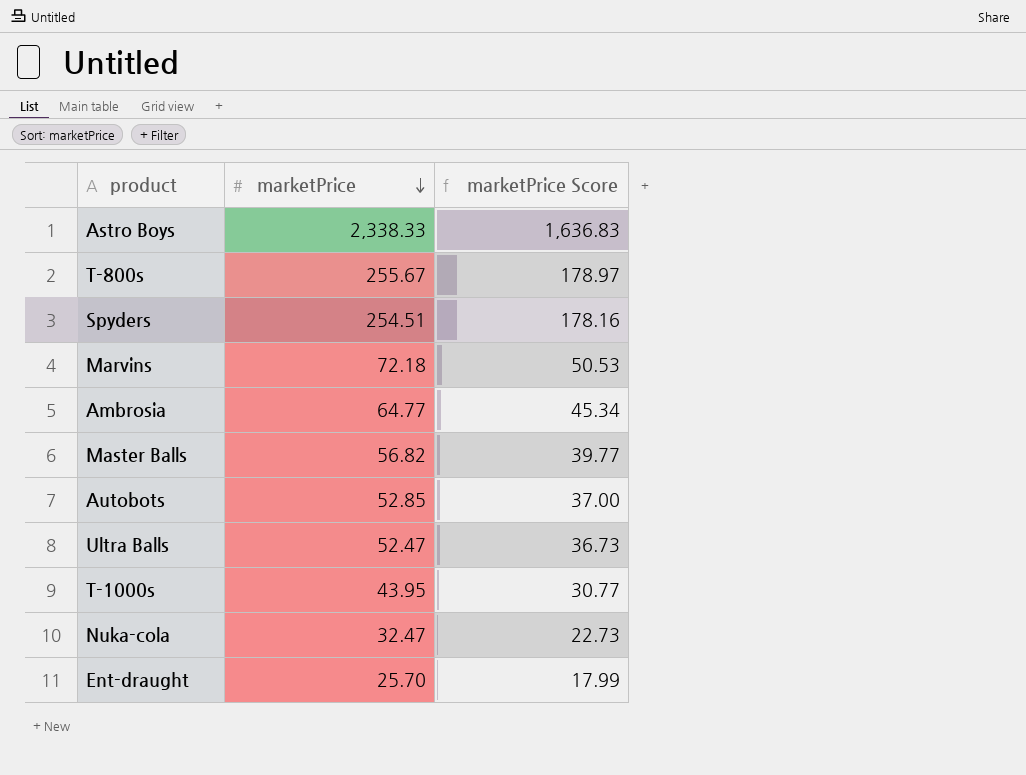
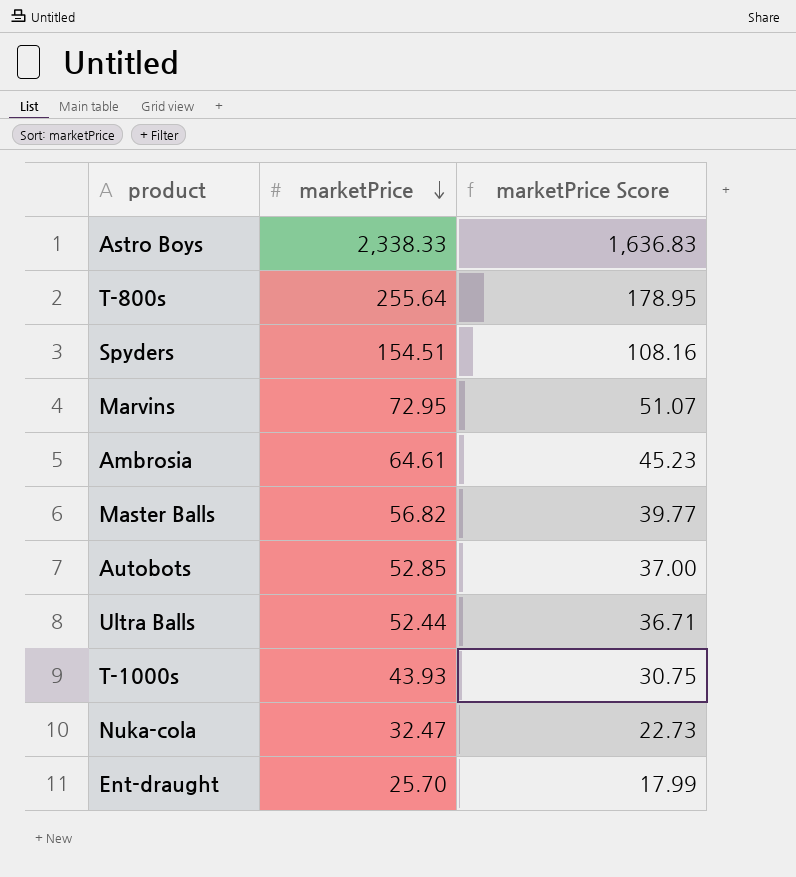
T-800s | marketPrice: 255.67 -> 255.64
T-800s | marketPrice Score: 178.97 -> 178.95
Spyders | marketPrice: 254.51 -> 154.51
Spyders | marketPrice Score: 178.16 -> 108.16
Marvins | marketPrice: 72.18 -> 72.95
Marvins | marketPrice Score: 50.53 -> 51.07
Ambrosia | marketPrice: 64.77 -> 64.61
Ambrosia | marketPrice Score: 45.34 -> 45.23
Ultra Balls | marketPrice: 52.47 -> 52.44
Ultra Balls | marketPrice Score: 36.73 -> 36.71
T-1000s | marketPrice: 43.95 -> 43.93
T-1000s | marketPrice Score: 30.77 -> 30.75

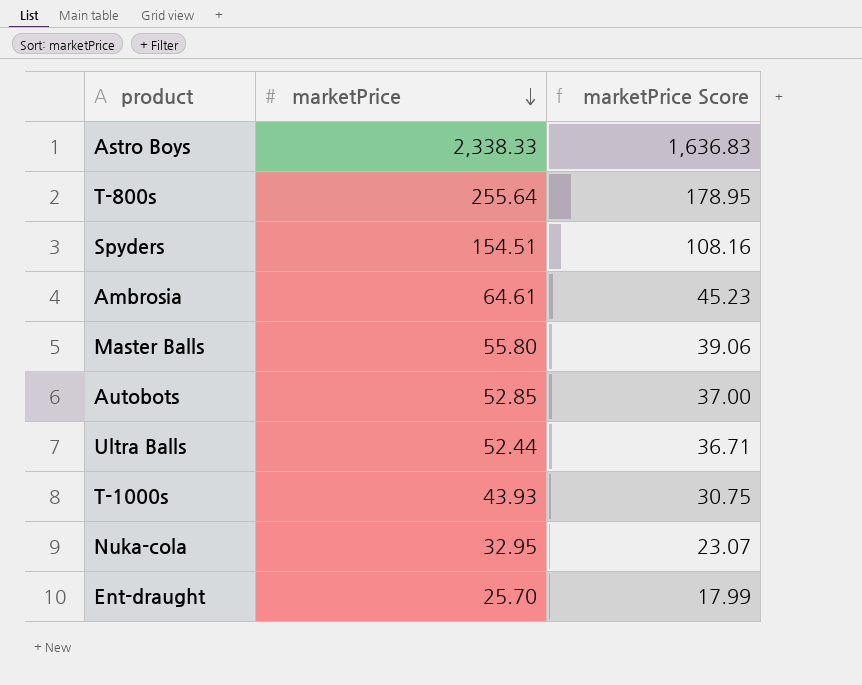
row Marvins: 72.95 | 51.07 -> none
Master Balls | marketPrice: 56.82 -> 55.80
Master Balls | marketPrice Score: 39.77 -> 39.06
Nuka-cola | marketPrice: 32.47 -> 32.95
Nuka-cola | marketPrice Score: 22.73 -> 23.07

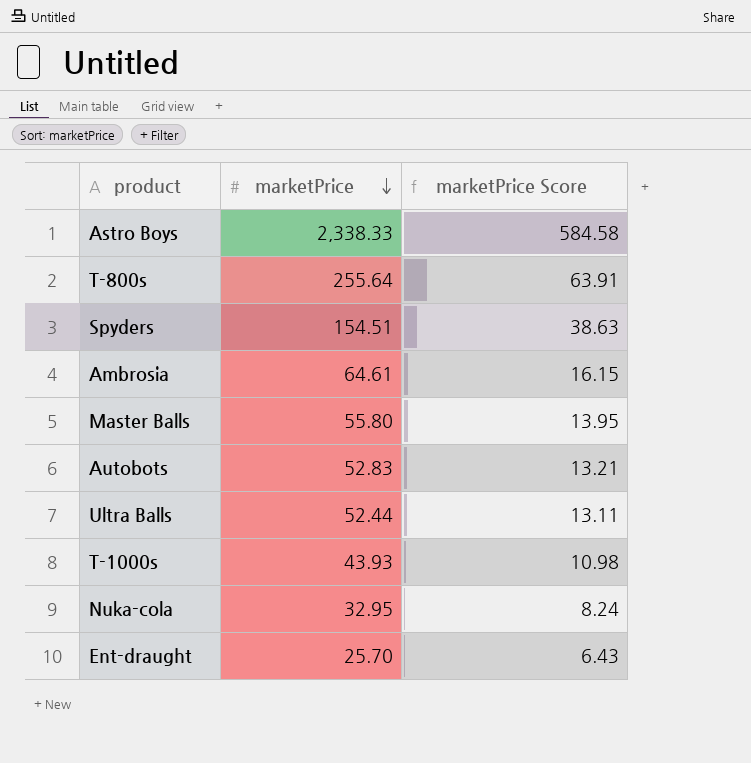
column marketPrice Score | formula: [marketPrice] * 0.7 -> [marketPrice] * 0.25
Autobots | marketPrice: 52.85 -> 52.83

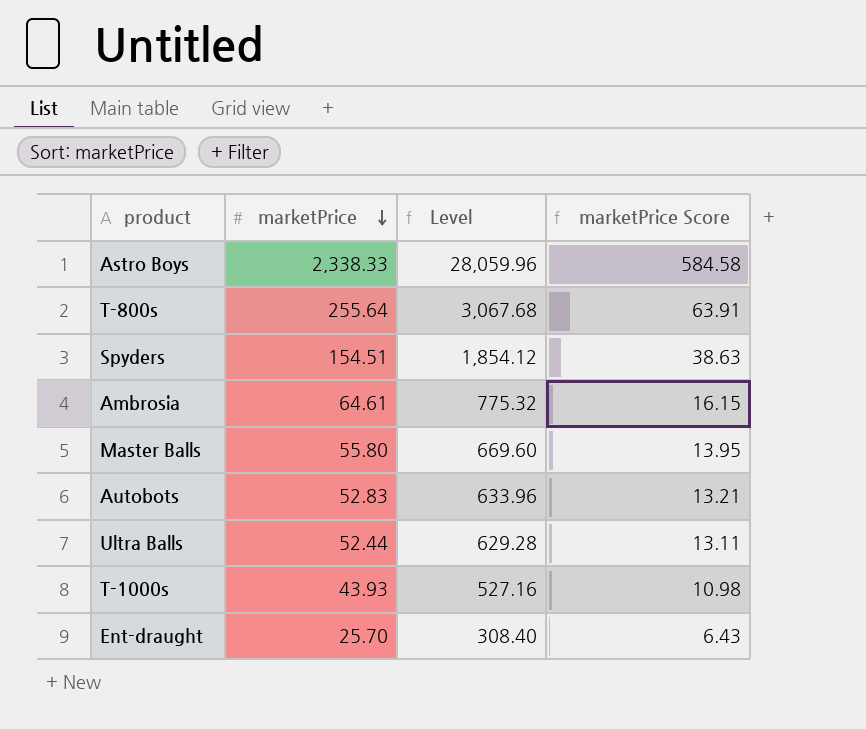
column Level | formula: none -> [marketPrice] * 12
row Nuka-cola: 32.95 | 8.24 -> none

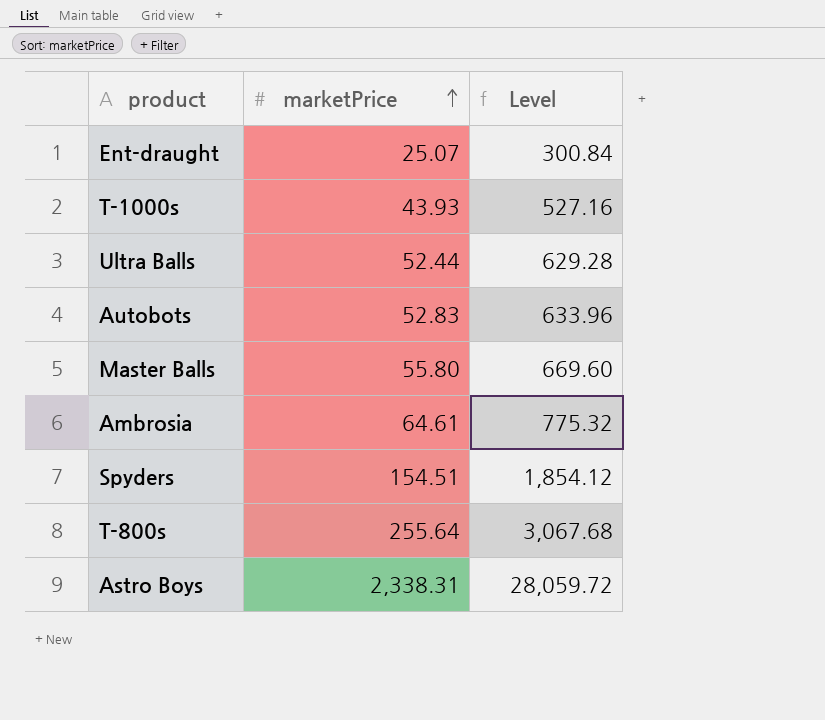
row order: marketPrice descending -> marketPrice ascending
column marketPrice Score | formula: [marketPrice] * 0.25 -> none
Ent-draught | marketPrice: 25.70 -> 25.07
Ent-draught | Level: 308.40 -> 300.84
Astro Boys | marketPrice: 2,338.33 -> 2,338.31
Astro Boys | Level: 28,059.96 -> 28,059.72

